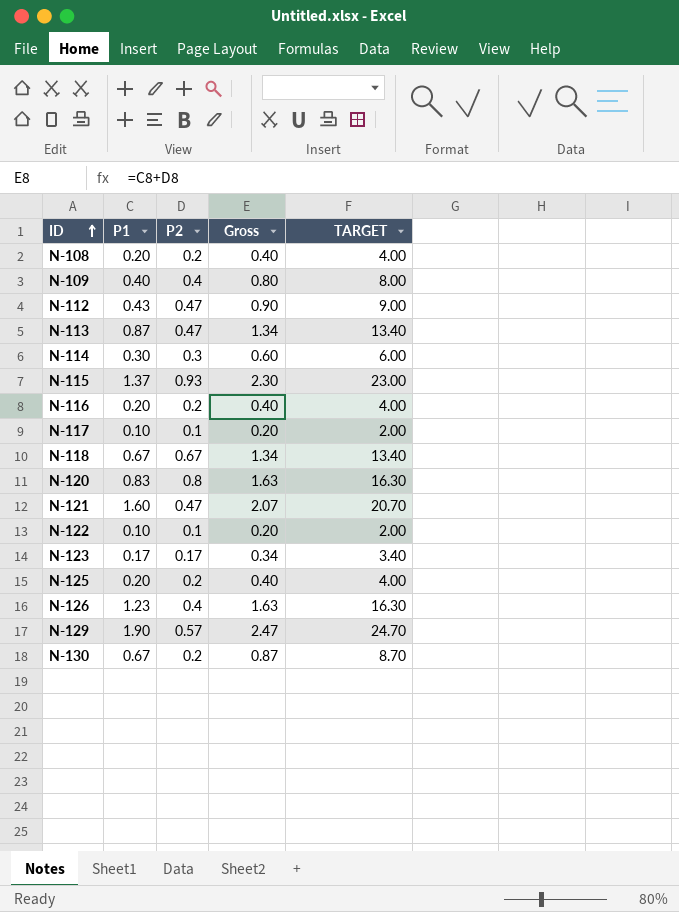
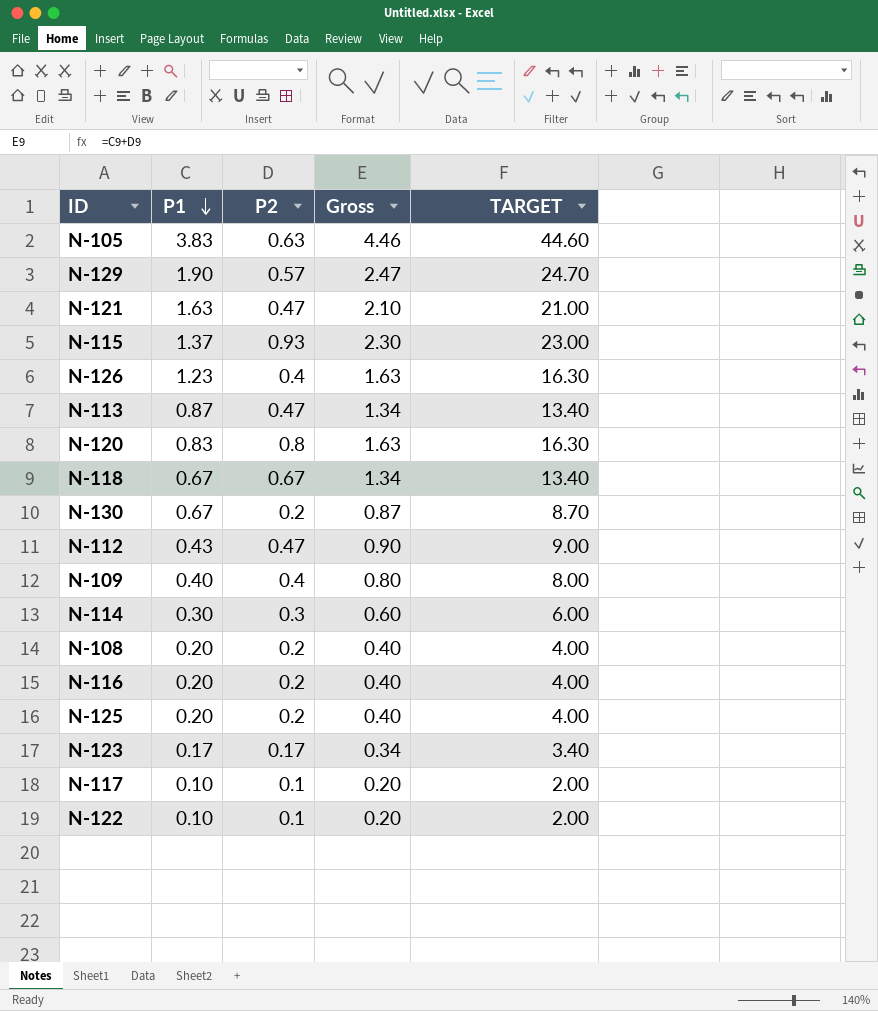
row order: ID ascending -> P1 descending
row N-105: none -> 3.83 | 0.63 | 4.46 | 44.60
N-121 | P1: 1.60 -> 1.63
N-121 | Gross: 2.07 -> 2.10
N-121 | TARGET: 20.70 -> 21.00

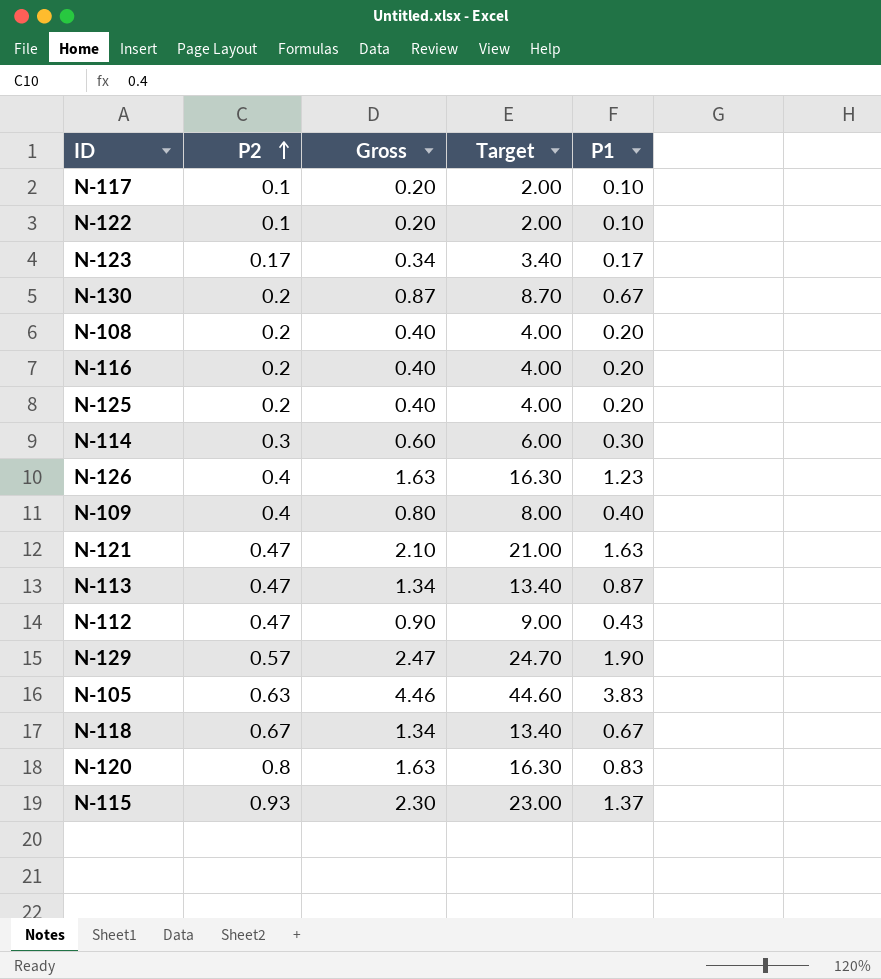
row order: P1 descending -> P2 ascending
column name: TARGET -> Target
column P1 | position: 2 -> 5

